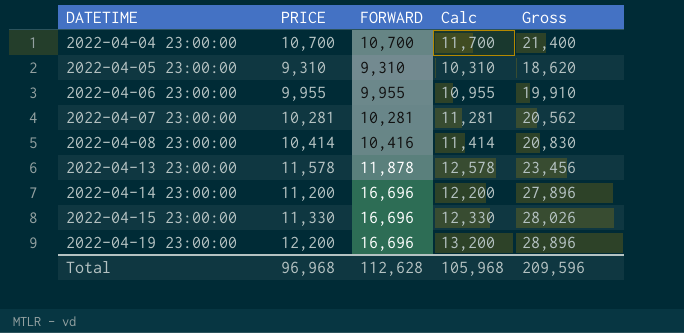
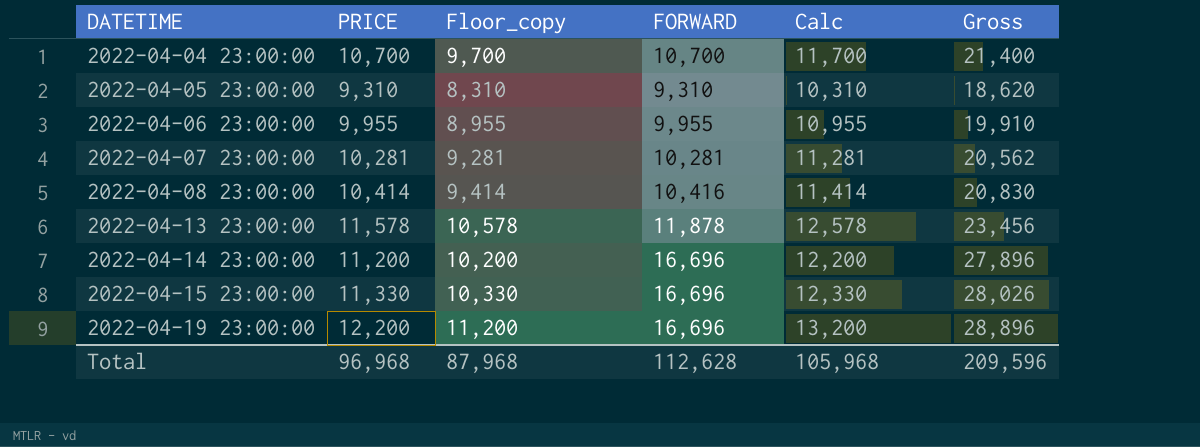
column Floor_copy | formula: none -> [PRICE] - 1000

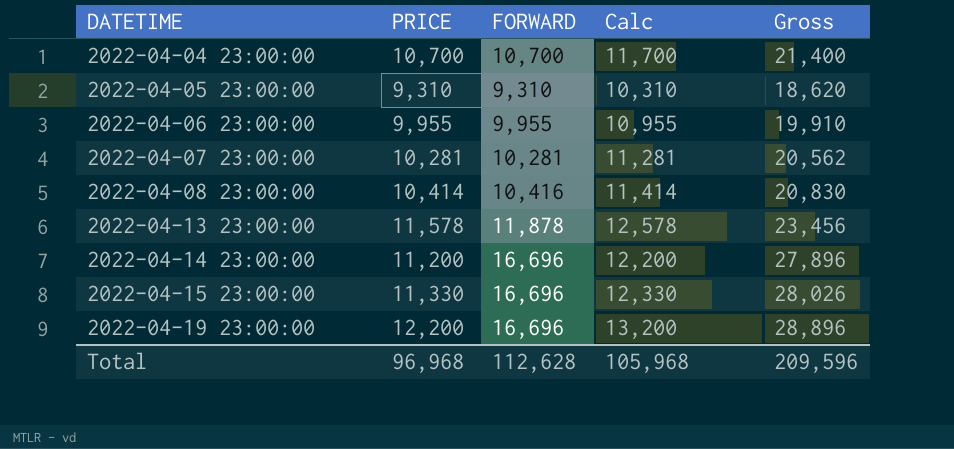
column Floor_copy | formula: [PRICE] - 1000 -> none

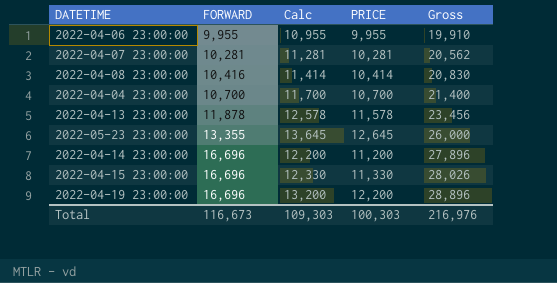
row order: DATETIME ascending -> FORWARD ascending
column PRICE | position: 2 -> 4
row 2022-04-05 23:00:00: 9,310 | 9,310 | 10,310 | 18,620 -> none
row 2022-05-23 23:00:00: none -> 13,355 | 13,645 | 12,645 | 26,000
Total | FORWARD: 112,628 -> 116,673
Total | Calc: 105,968 -> 109,303
Total | PRICE: 96,968 -> 100,303
Total | Gross: 209,596 -> 216,976

